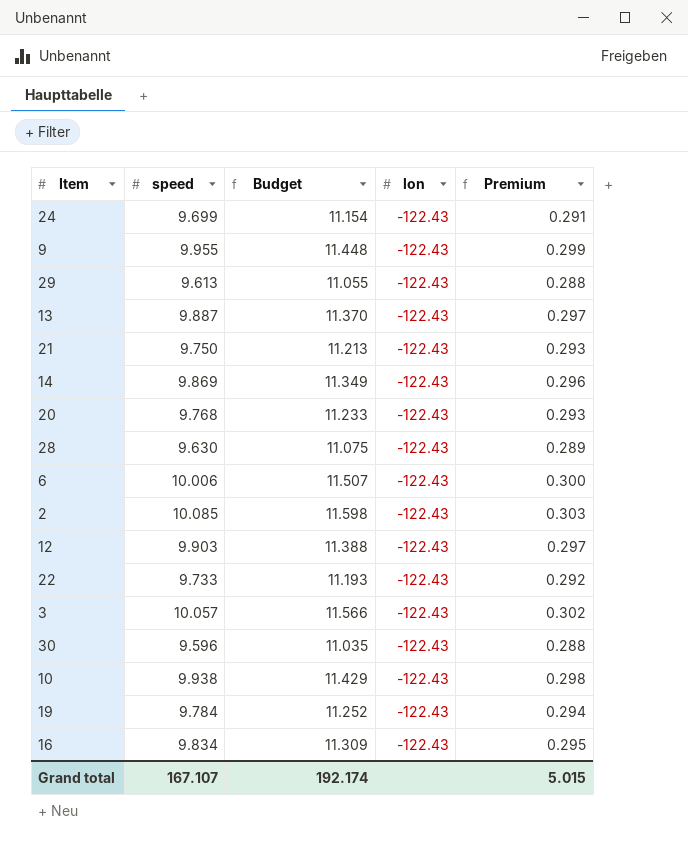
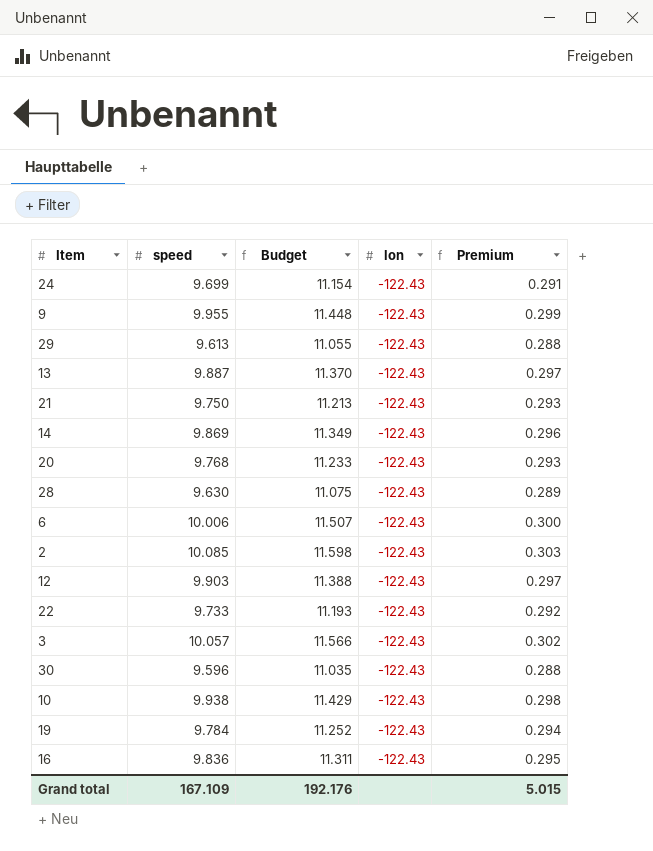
16 | speed: 9.834 -> 9.836
16 | Budget: 11.309 -> 11.311
Grand total | speed: 167.107 -> 167.109
Grand total | Budget: 192.174 -> 192.176

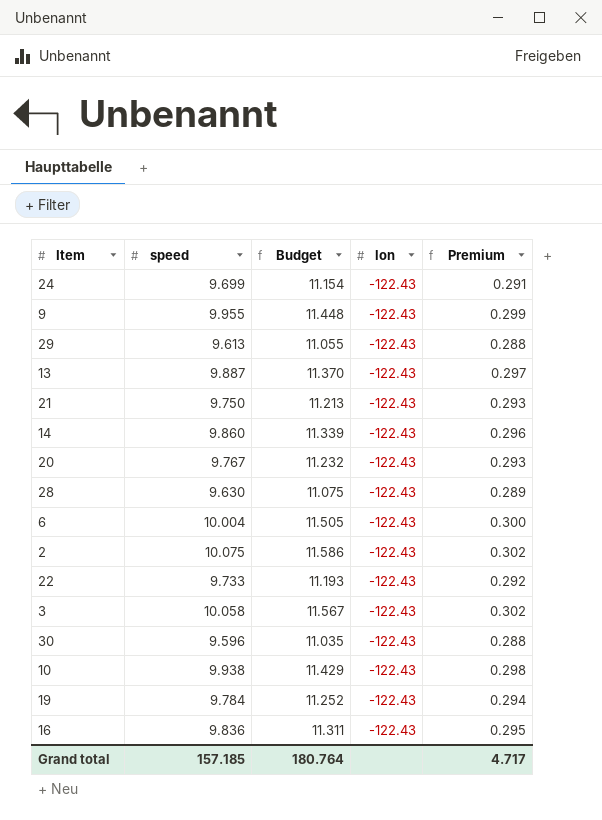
row 12: 9.903 | 11.388 | -122.43 | 0.297 -> none
14 | speed: 9.869 -> 9.860
14 | Budget: 11.349 -> 11.339
20 | speed: 9.768 -> 9.767
20 | Budget: 11.233 -> 11.232
6 | speed: 10.006 -> 10.004
6 | Budget: 11.507 -> 11.505
2 | speed: 10.085 -> 10.075
2 | Budget: 11.598 -> 11.586
2 | Premium: 0.303 -> 0.302
3 | speed: 10.057 -> 10.058
3 | Budget: 11.566 -> 11.567
Grand total | speed: 167.109 -> 157.185
Grand total | Budget: 192.176 -> 180.764
Grand total | Premium: 5.015 -> 4.717

